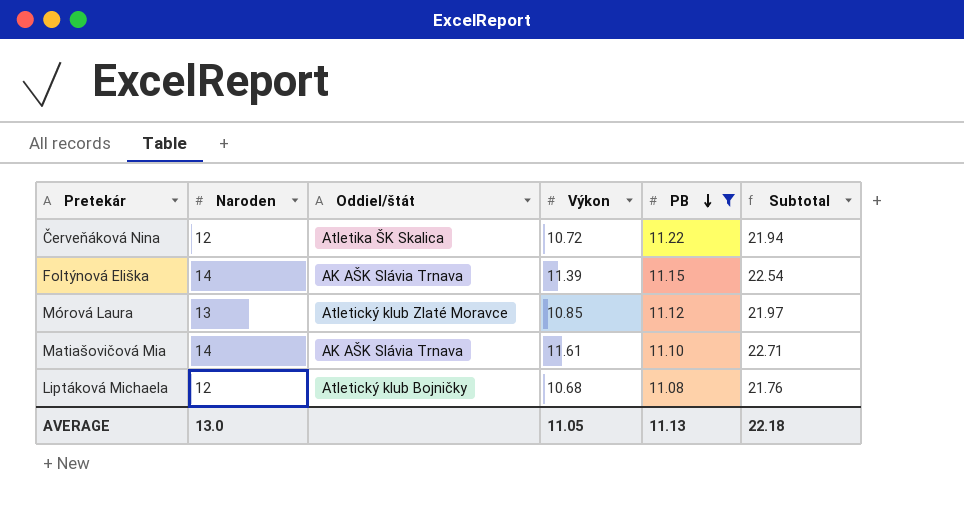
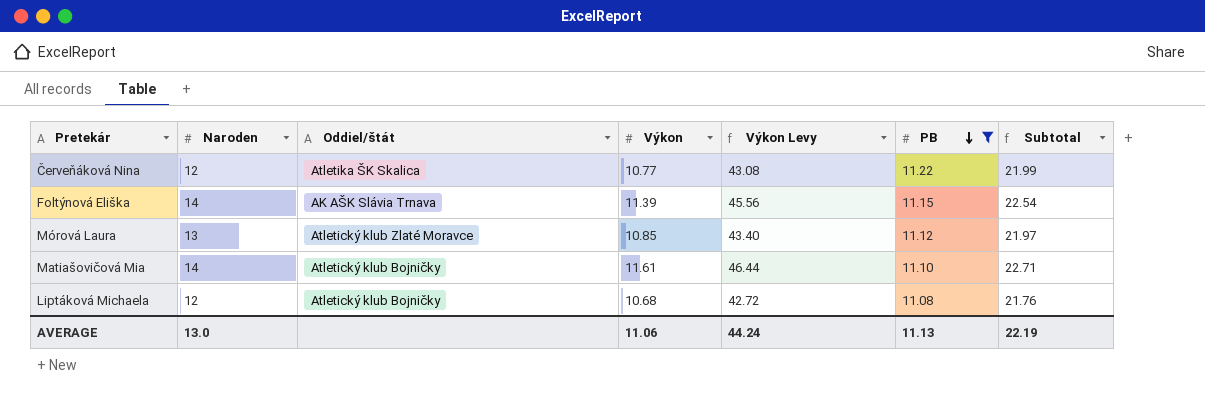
column Výkon Levy | formula: none -> [Výkon] * 4
Červeňáková Nina | Výkon: 10.72 -> 10.77
Červeňáková Nina | Subtotal: 21.94 -> 21.99
Matiašovičová Mia | Oddiel/štát: AK AŠK Slávia Trnava -> Atletický klub Bojničky
AVERAGE | Výkon: 11.05 -> 11.06
AVERAGE | Subtotal: 22.18 -> 22.19

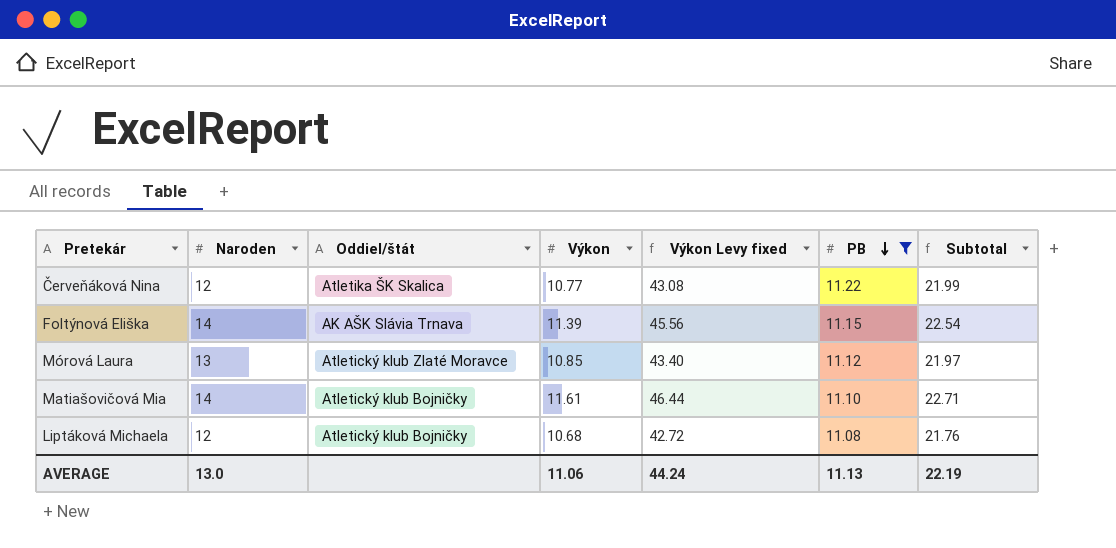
column name: Výkon Levy -> Výkon Levy fixed

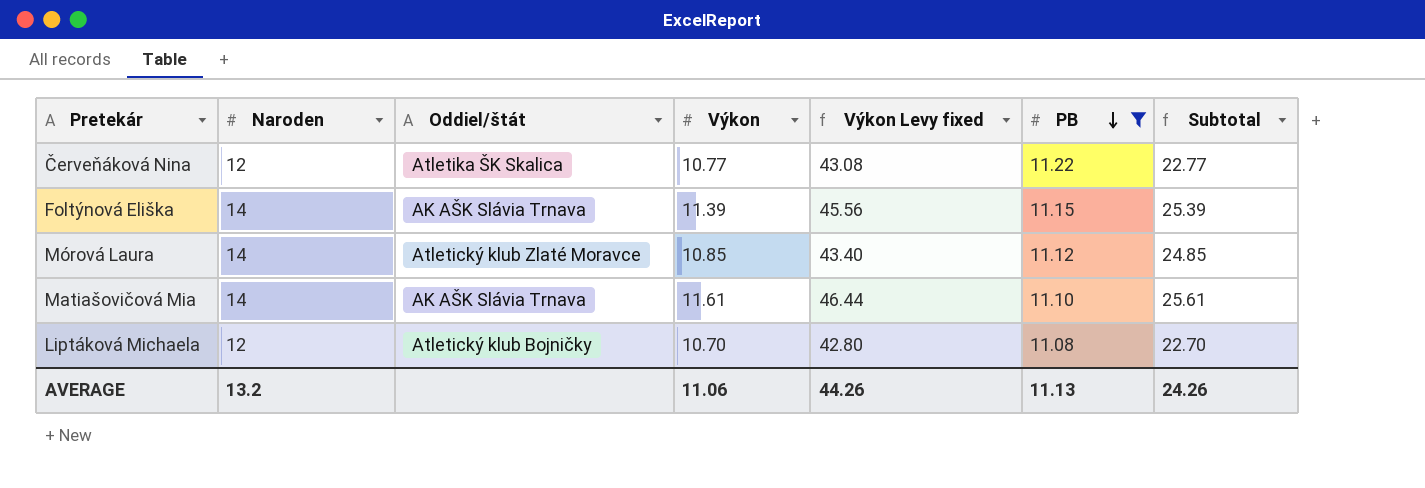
column Subtotal | formula: [Výkon] + [PB] -> [Naroden] + [Výkon]
Mórová Laura | Naroden: 13 -> 14
Matiašovičová Mia | Oddiel/štát: Atletický klub Bojničky -> AK AŠK Slávia Trnava
Liptáková Michaela | Výkon: 10.68 -> 10.70
Liptáková Michaela | Výkon Levy fixed: 42.72 -> 42.80
AVERAGE | Naroden: 13.0 -> 13.2
AVERAGE | Výkon Levy fixed: 44.24 -> 44.26
AVERAGE | Subtotal: 22.19 -> 24.26

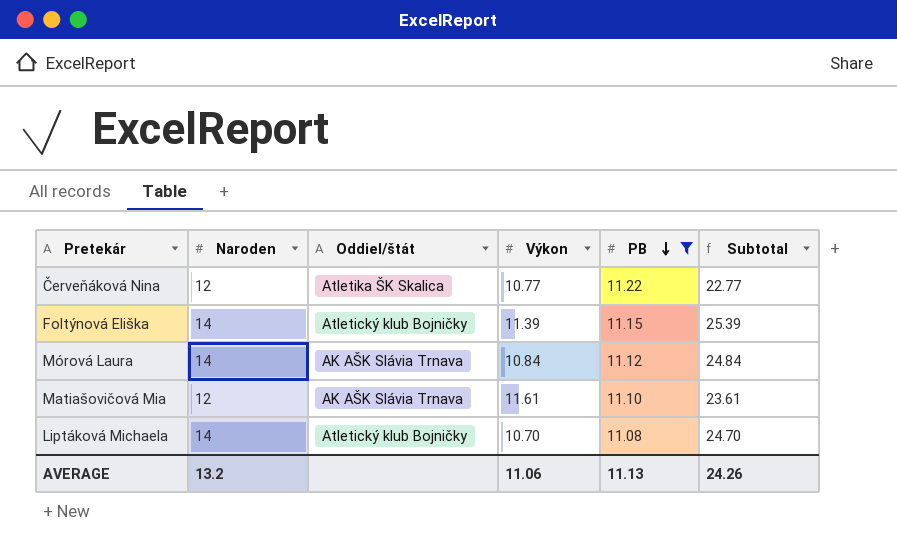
column Výkon Levy fixed | formula: [Výkon] * 4 -> none
Foltýnová Eliška | Oddiel/štát: AK AŠK Slávia Trnava -> Atletický klub Bojničky
Mórová Laura | Oddiel/štát: Atletický klub Zlaté Moravce -> AK AŠK Slávia Trnava
Mórová Laura | Výkon: 10.85 -> 10.84
Mórová Laura | Subtotal: 24.85 -> 24.84
Matiašovičová Mia | Naroden: 14 -> 12
Matiašovičová Mia | Subtotal: 25.61 -> 23.61
Liptáková Michaela | Naroden: 12 -> 14
Liptáková Michaela | Subtotal: 22.70 -> 24.70

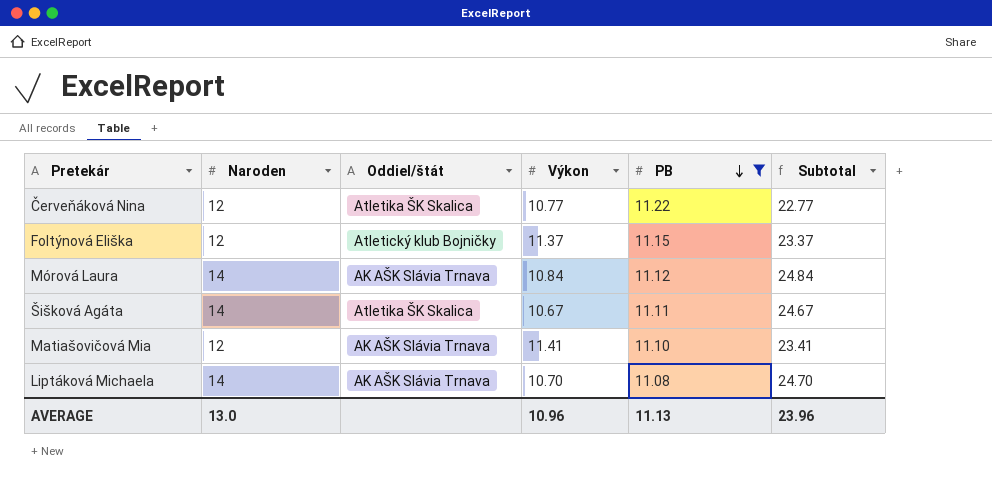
Foltýnová Eliška | Naroden: 14 -> 12
Foltýnová Eliška | Výkon: 11.39 -> 11.37
Foltýnová Eliška | Subtotal: 25.39 -> 23.37
row Šišková Agáta: none -> 14 | Atletika ŠK Skalica | 10.67 | 11.11 | 24.67
Matiašovičová Mia | Výkon: 11.61 -> 11.41
Matiašovičová Mia | Subtotal: 23.61 -> 23.41
Liptáková Michaela | Oddiel/štát: Atletický klub Bojničky -> AK AŠK Slávia Trnava
AVERAGE | Naroden: 13.2 -> 13.0
AVERAGE | Výkon: 11.06 -> 10.96
AVERAGE | Subtotal: 24.26 -> 23.96

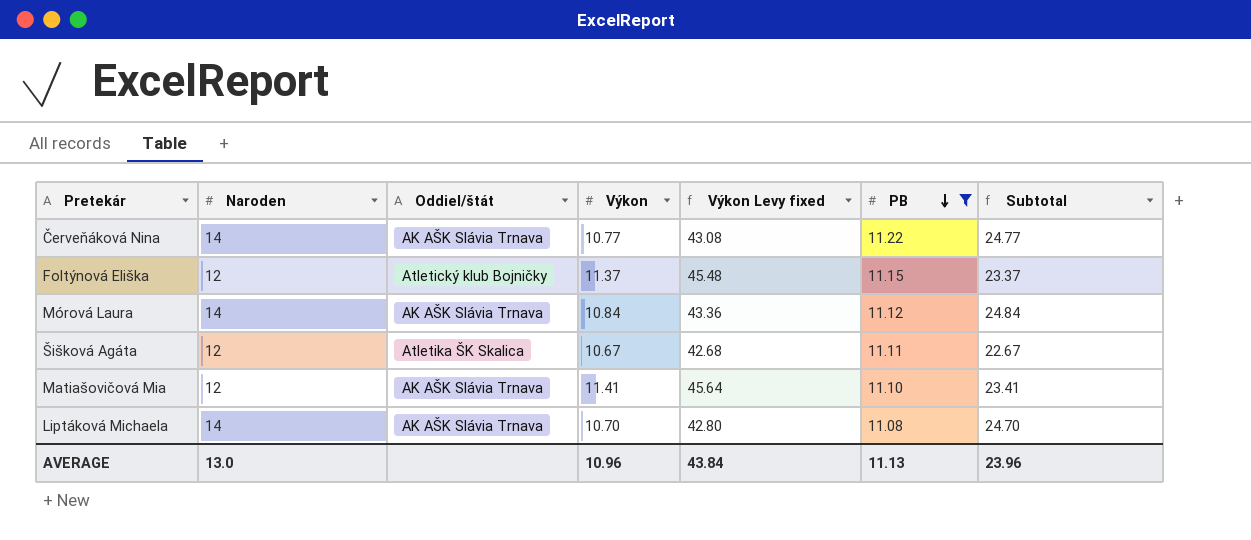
column Výkon Levy fixed | formula: none -> [Výkon] * 4
Červeňáková Nina | Naroden: 12 -> 14
Červeňáková Nina | Oddiel/štát: Atletika ŠK Skalica -> AK AŠK Slávia Trnava
Červeňáková Nina | Subtotal: 22.77 -> 24.77
Šišková Agáta | Naroden: 14 -> 12
Šišková Agáta | Subtotal: 24.67 -> 22.67

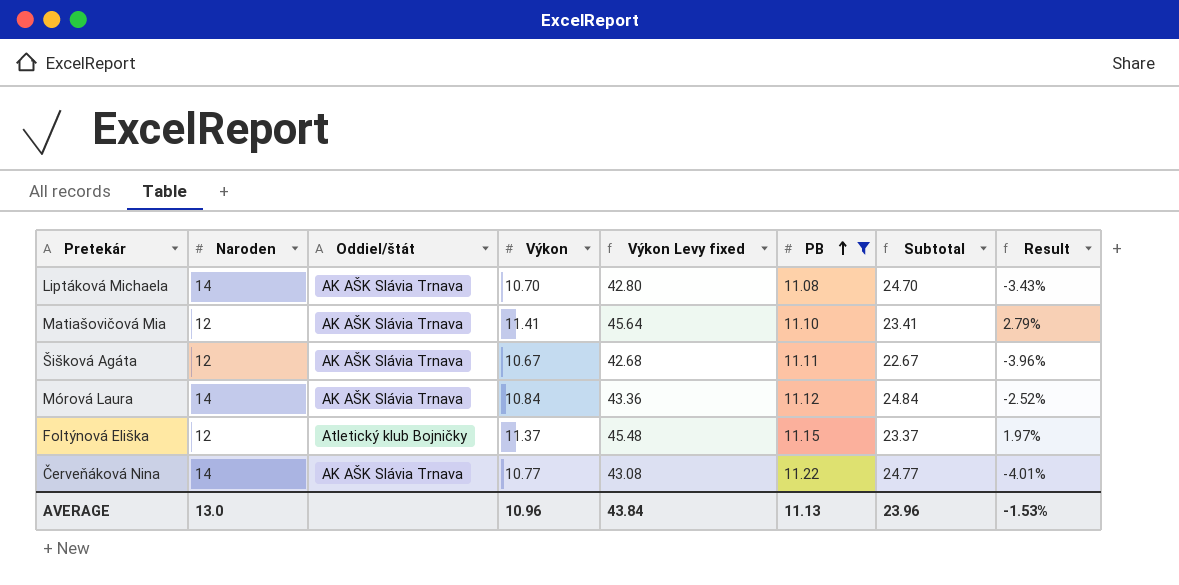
row order: PB descending -> PB ascending
column Result | formula: none -> ([Výkon] - [PB]) / [PB]
Šišková Agáta | Oddiel/štát: Atletika ŠK Skalica -> AK AŠK Slávia Trnava

